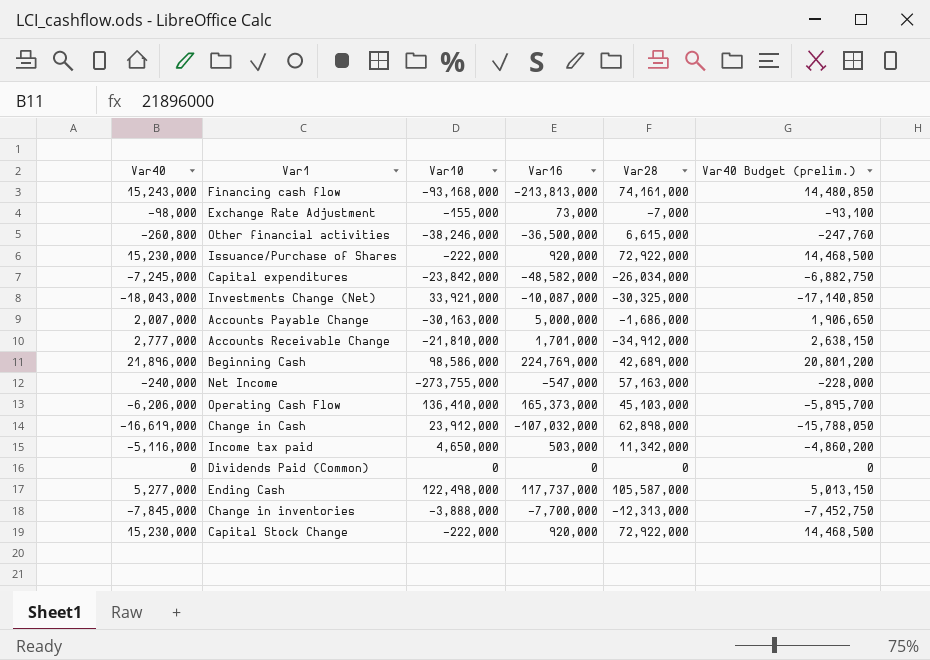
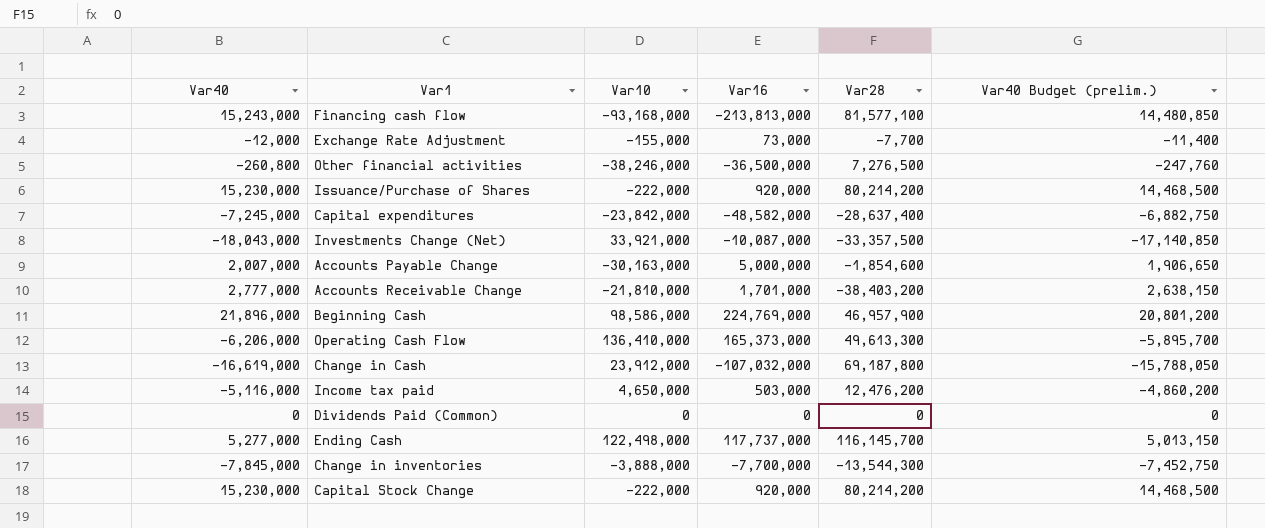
row Net Income: -240,000 | -273,755,000 | -547,000 | 57,163,000 | -228,000 -> none
Financing cash flow | Var28: 74,161,000 -> 81,577,100
Exchange Rate Adjustment | Var40: -98,000 -> -12,000
Exchange Rate Adjustment | Var28: -7,000 -> -7,700
Exchange Rate Adjustment | Var40 Budget (prelim.): -93,100 -> -11,400
Other financial activities | Var28: 6,615,000 -> 7,276,500
Issuance/Purchase of Shares | Var28: 72,922,000 -> 80,214,200
Capital expenditures | Var28: -26,034,000 -> -28,637,400
Investments Change (Net) | Var28: -30,325,000 -> -33,357,500
Accounts Payable Change | Var28: -1,686,000 -> -1,854,600
Accounts Receivable Change | Var28: -34,912,000 -> -38,403,200
Beginning Cash | Var28: 42,689,000 -> 46,957,900
Operating Cash Flow | Var28: 45,103,000 -> 49,613,300
Change in Cash | Var28: 62,898,000 -> 69,187,800
Income tax paid | Var28: 11,342,000 -> 12,476,200
Ending Cash | Var28: 105,587,000 -> 116,145,700
Change in inventories | Var28: -12,313,000 -> -13,544,300
Capital Stock Change | Var28: 72,922,000 -> 80,214,200

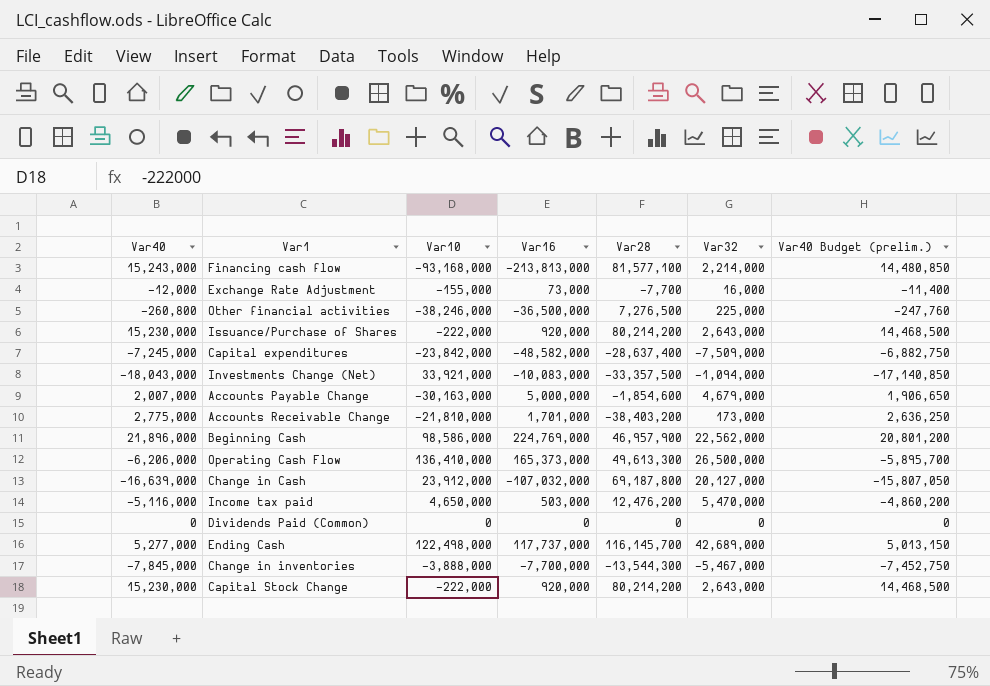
column Var32 | position: none -> 6
Investments Change (Net) | Var16: -10,087,000 -> -10,083,000
Accounts Receivable Change | Var40: 2,777,000 -> 2,775,000
Accounts Receivable Change | Var40 Budget (prelim.): 2,638,150 -> 2,636,250
Change in Cash | Var40: -16,619,000 -> -16,639,000
Change in Cash | Var40 Budget (prelim.): -15,788,050 -> -15,807,050

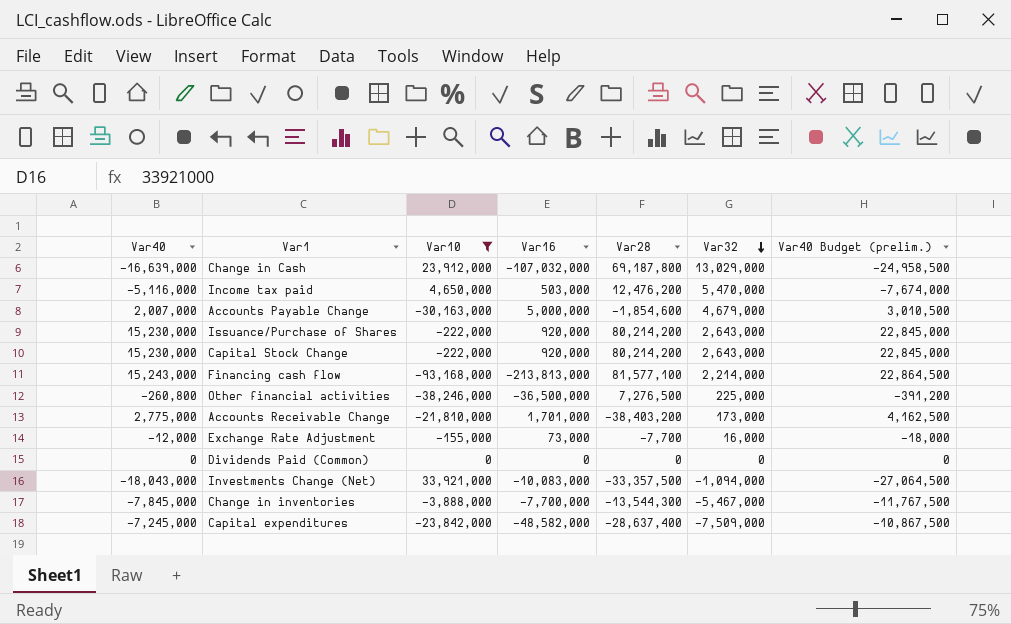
filter: none -> Var10 <= 33,921,000
row order: none -> Var32 descending
column Var40 Budget (prelim.) | formula: [Var40] * 0.95 -> [Var40] * 1.5
Change in Cash | Var32: 20,127,000 -> 13,029,000

